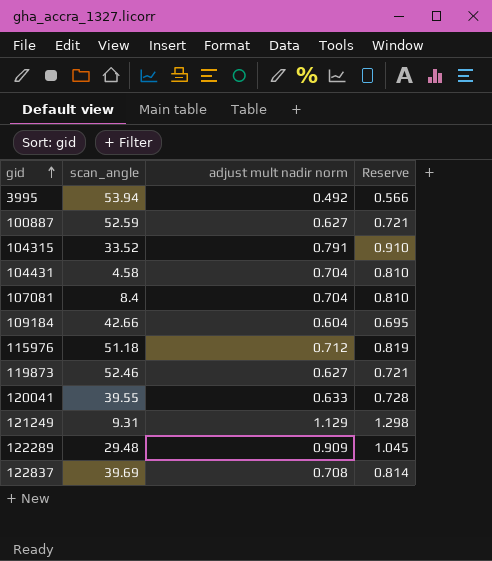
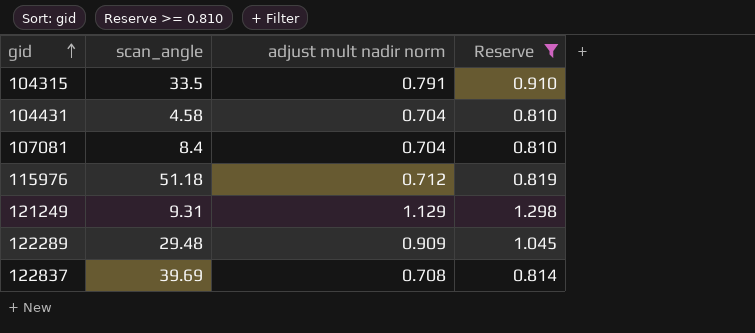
filter: none -> Reserve >= 0.810
104315 | scan_angle: 33.52 -> 33.5

